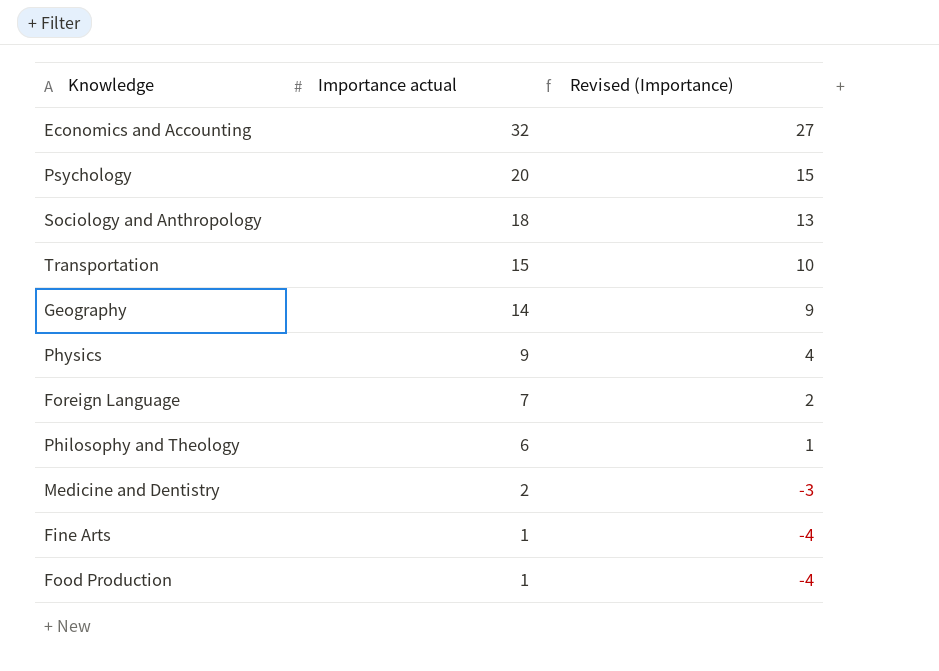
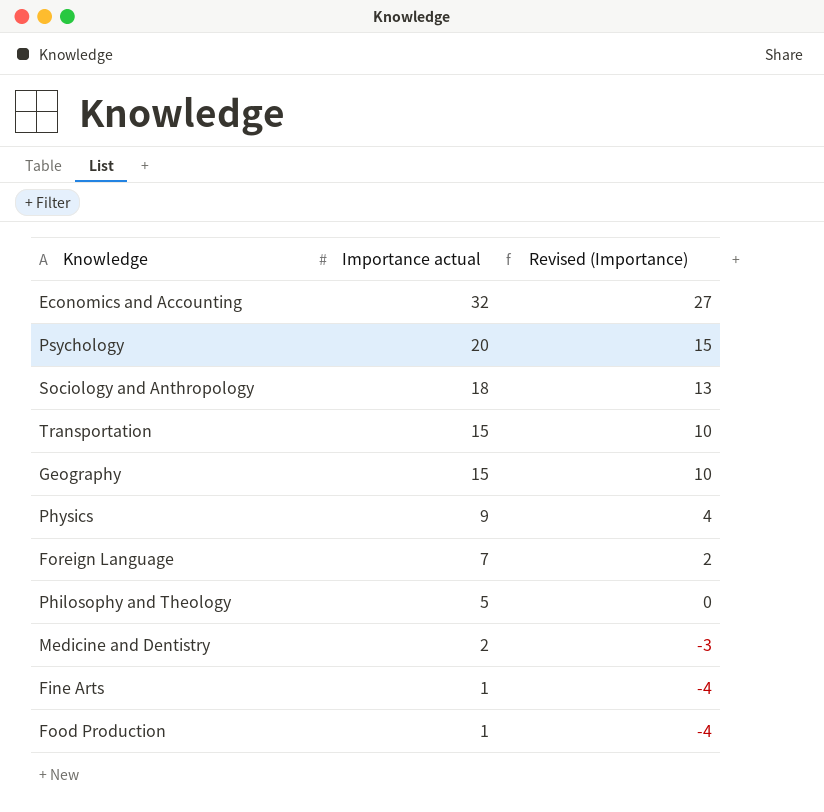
Geography | Importance actual: 14 -> 15
Geography | Revised (Importance): 9 -> 10
Philosophy and Theology | Importance actual: 6 -> 5
Philosophy and Theology | Revised (Importance): 1 -> 0

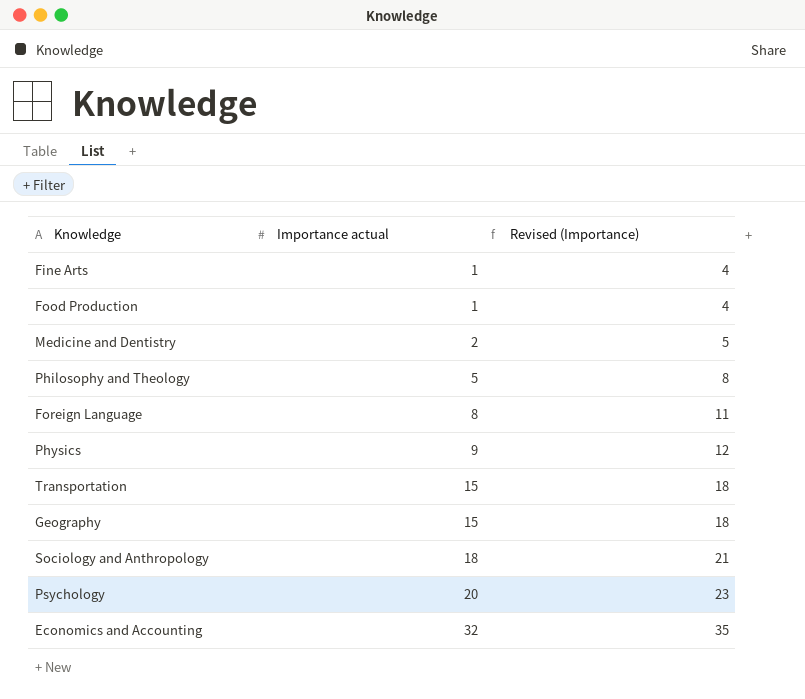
row order: Importance actual descending -> Importance actual ascending
column Revised (Importance) | formula: [Importance actual] - 5 -> [Importance actual] + 3
Foreign Language | Importance actual: 7 -> 8

